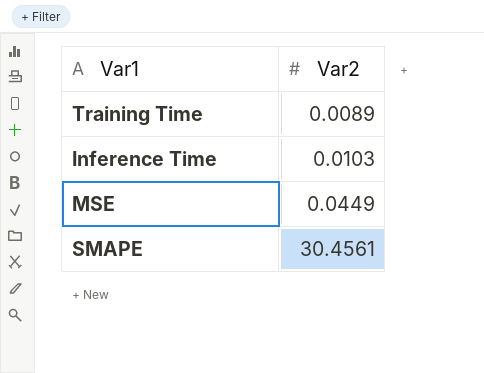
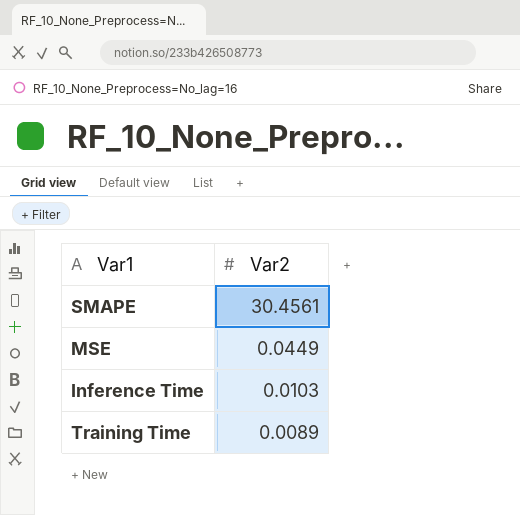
row order: Var2 ascending -> Var2 descending

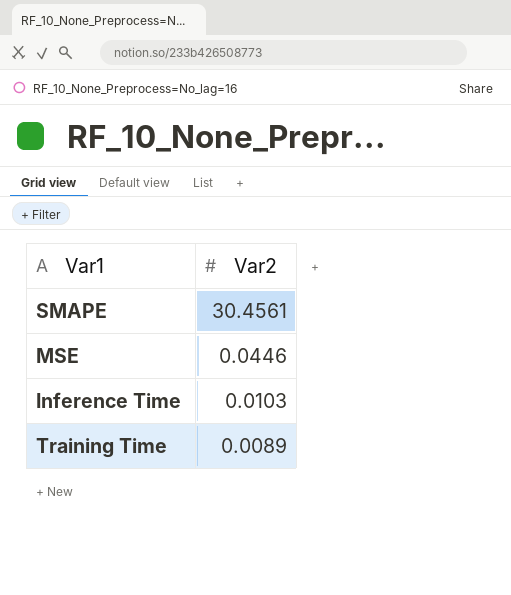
MSE | Var2: 0.0449 -> 0.0446

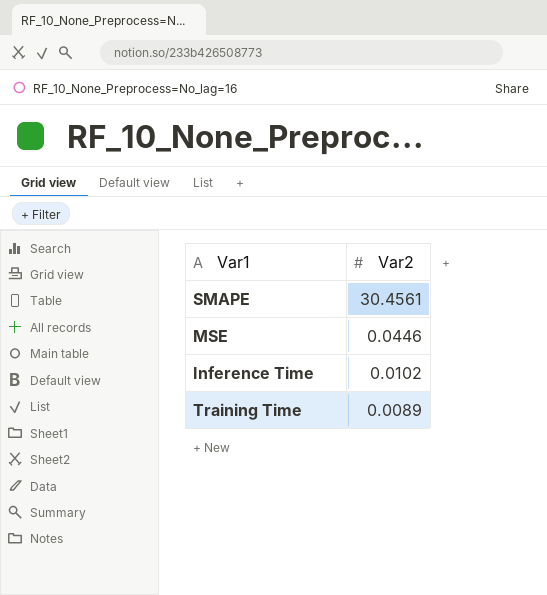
Inference Time | Var2: 0.0103 -> 0.0102

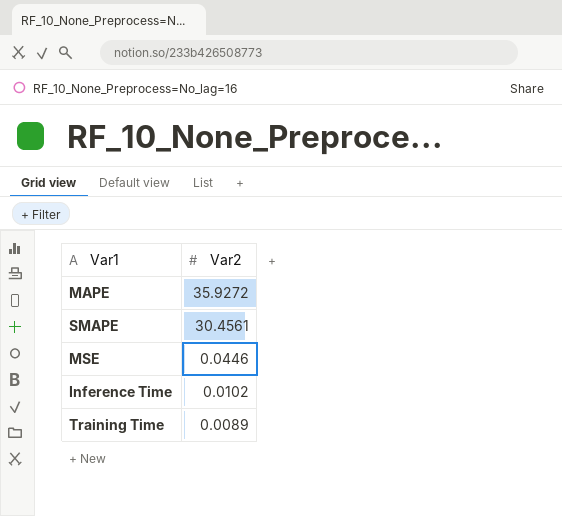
row MAPE: none -> 35.9272

